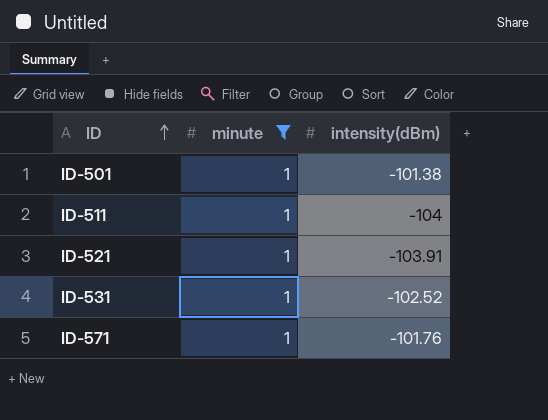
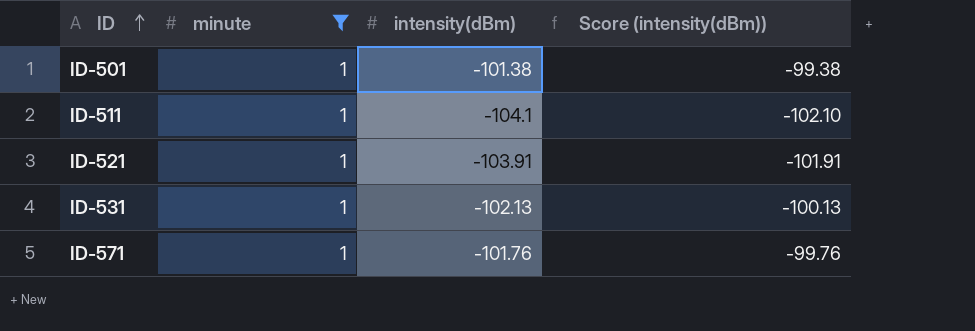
column Score (intensity(dBm)) | formula: none -> [intensity(dBm)] + 2
ID-511 | intensity(dBm): -104 -> -104.1
ID-531 | intensity(dBm): -102.52 -> -102.13

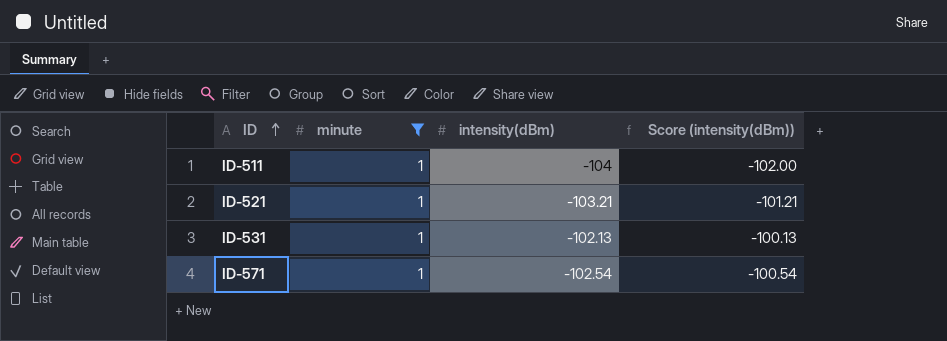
row ID-501: 1 | -101.38 | -99.38 -> none
ID-511 | intensity(dBm): -104.1 -> -104
ID-511 | Score (intensity(dBm)): -102.10 -> -102.00
ID-521 | intensity(dBm): -103.91 -> -103.21
ID-521 | Score (intensity(dBm)): -101.91 -> -101.21
ID-571 | intensity(dBm): -101.76 -> -102.54
ID-571 | Score (intensity(dBm)): -99.76 -> -100.54

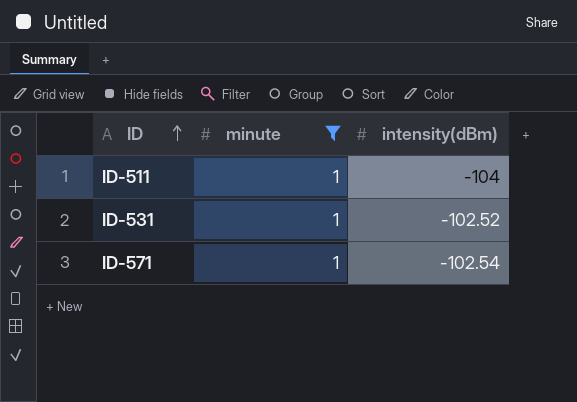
column Score (intensity(dBm)) | formula: [intensity(dBm)] + 2 -> none
row ID-521: 1 | -103.21 | -101.21 -> none
ID-531 | intensity(dBm): -102.13 -> -102.52

